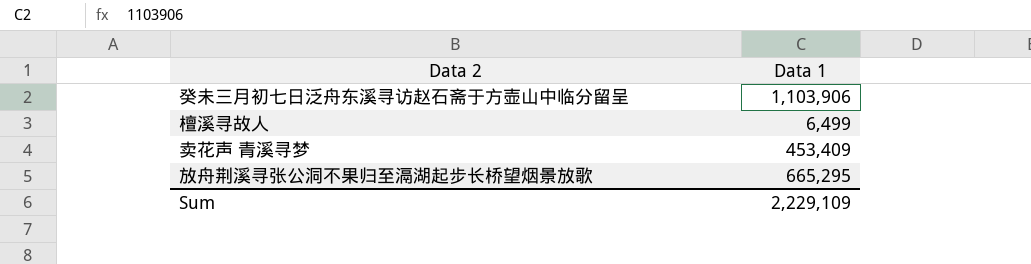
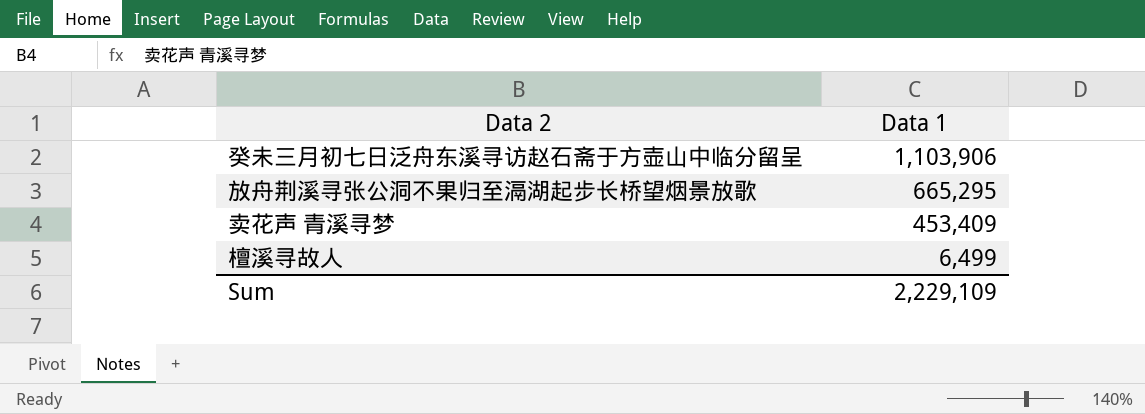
row order: none -> Data 1 descending

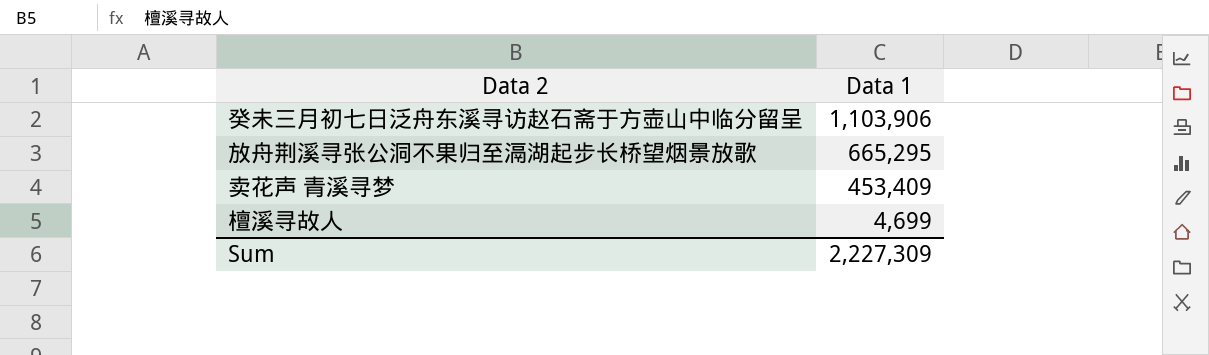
檀溪寻故人 | Data 1: 6,499 -> 4,699
Sum | Data 1: 2,229,109 -> 2,227,309

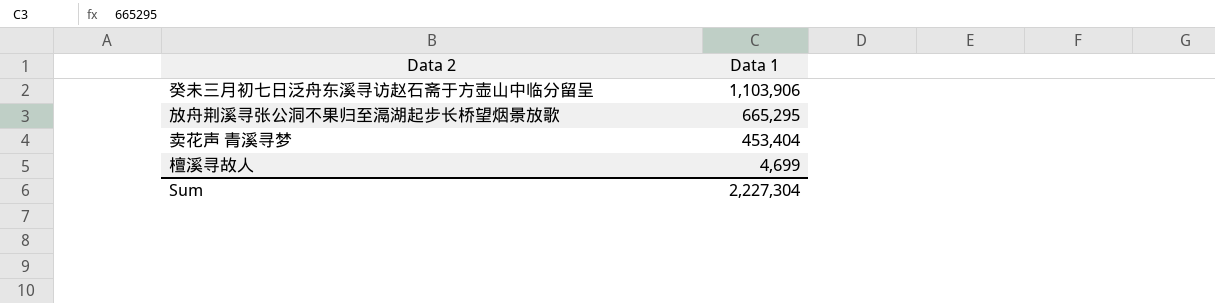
卖花声 青溪寻梦 | Data 1: 453,409 -> 453,404
Sum | Data 1: 2,227,309 -> 2,227,304

